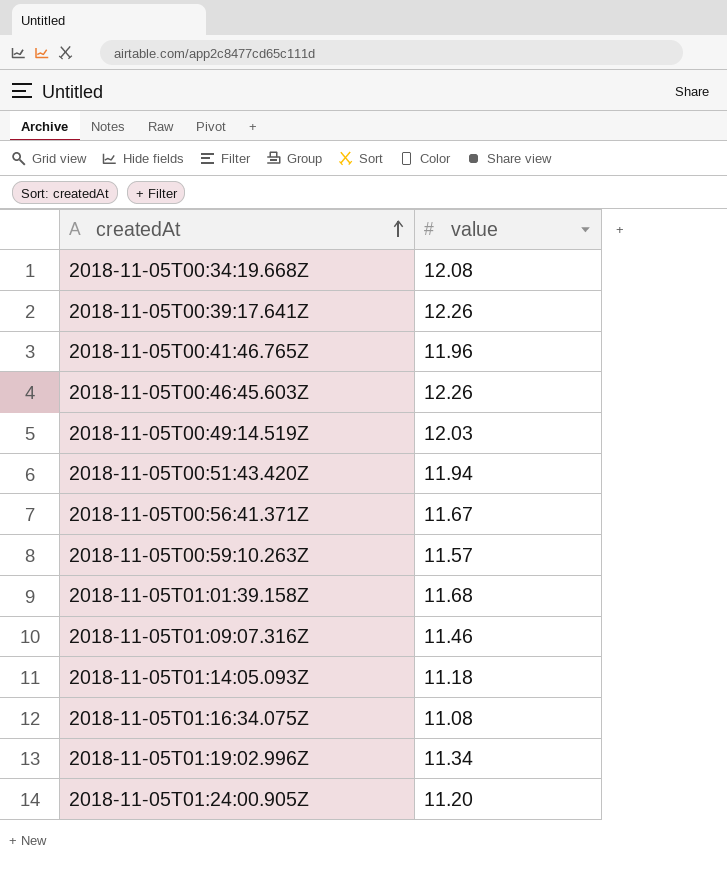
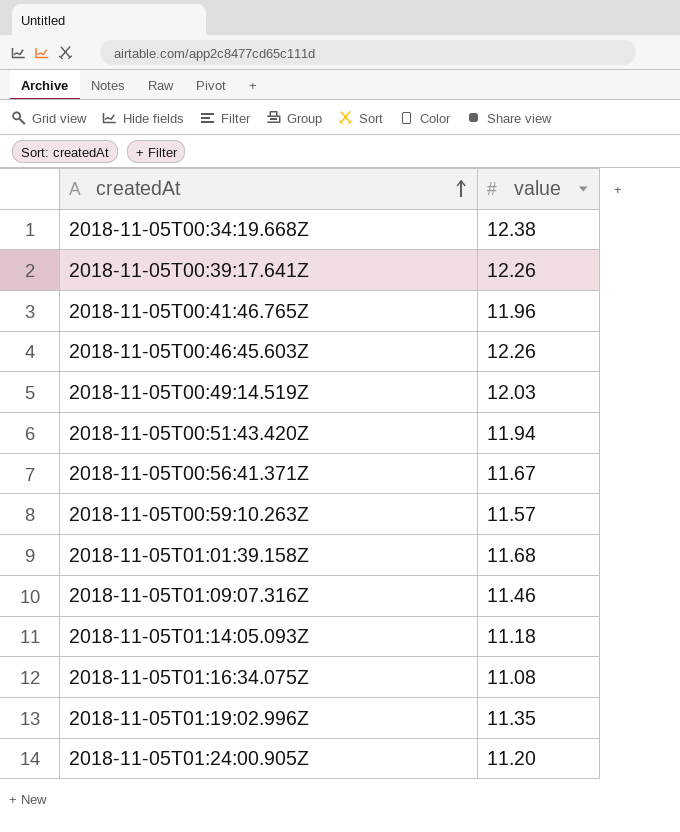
2018-11-05T00:34:19.668Z | value: 12.08 -> 12.38
2018-11-05T01:19:02.996Z | value: 11.34 -> 11.35

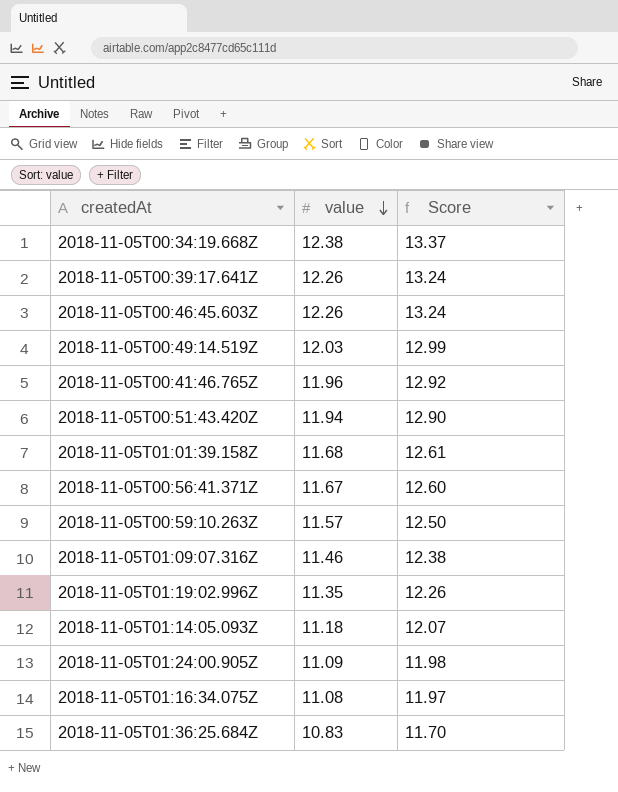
row order: createdAt ascending -> value descending
column Score | formula: none -> [value] * 1.08
2018-11-05T01:24:00.905Z | value: 11.20 -> 11.09
row 2018-11-05T01:36:25.684Z: none -> 10.83 | 11.70

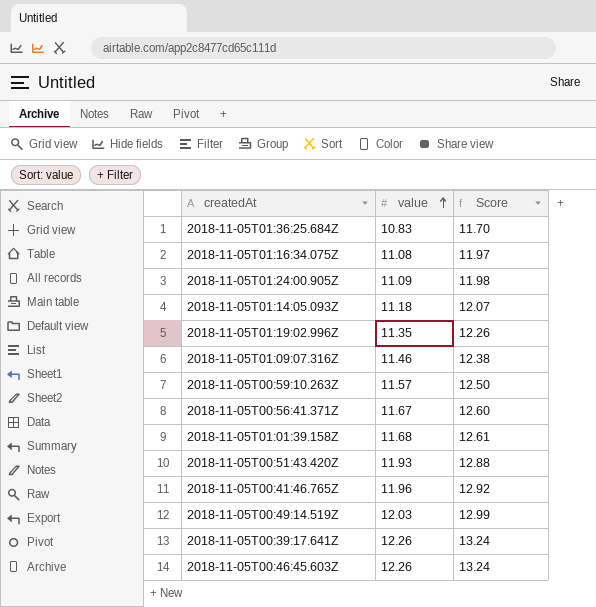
row order: value descending -> value ascending
row 2018-11-05T00:34:19.668Z: 12.38 | 13.37 -> none
2018-11-05T00:51:43.420Z | value: 11.94 -> 11.93
2018-11-05T00:51:43.420Z | Score: 12.90 -> 12.88

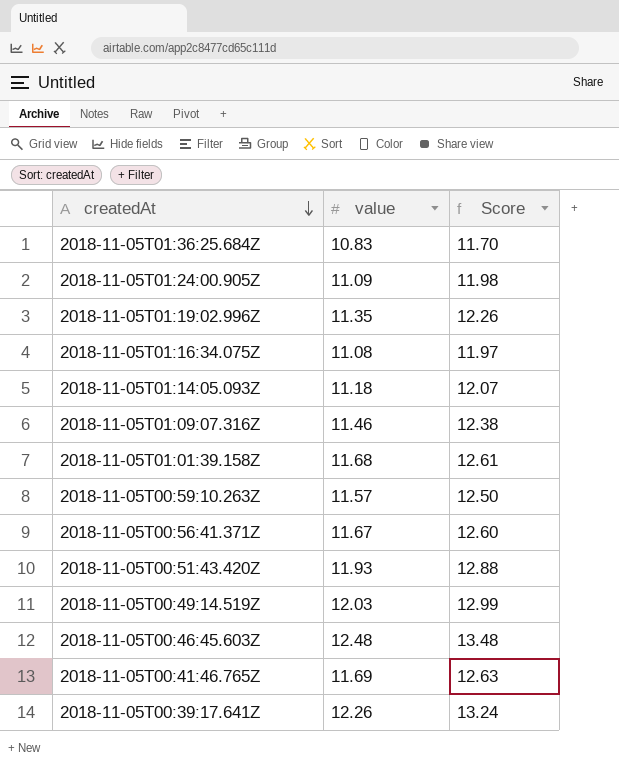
row order: value ascending -> createdAt descending
2018-11-05T00:46:45.603Z | value: 12.26 -> 12.48
2018-11-05T00:46:45.603Z | Score: 13.24 -> 13.48
2018-11-05T00:41:46.765Z | value: 11.96 -> 11.69
2018-11-05T00:41:46.765Z | Score: 12.92 -> 12.63

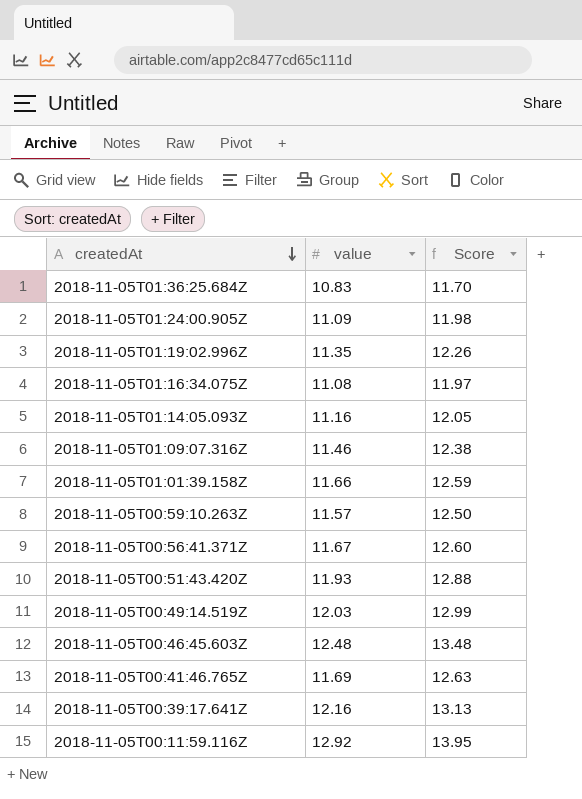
2018-11-05T01:14:05.093Z | value: 11.18 -> 11.16
2018-11-05T01:14:05.093Z | Score: 12.07 -> 12.05
2018-11-05T01:01:39.158Z | value: 11.68 -> 11.66
2018-11-05T01:01:39.158Z | Score: 12.61 -> 12.59
2018-11-05T00:39:17.641Z | value: 12.26 -> 12.16
2018-11-05T00:39:17.641Z | Score: 13.24 -> 13.13
row 2018-11-05T00:11:59.116Z: none -> 12.92 | 13.95

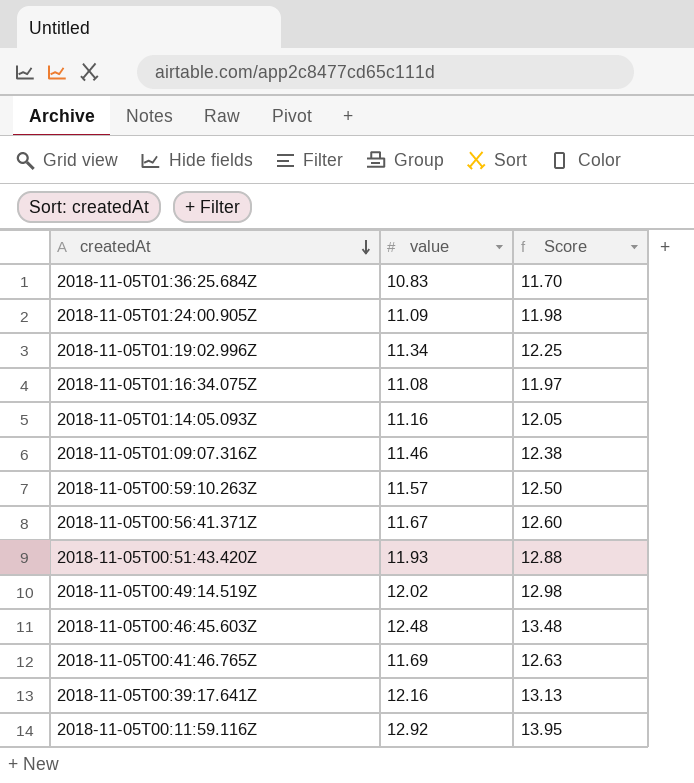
row 2018-11-05T01:01:39.158Z: 11.66 | 12.59 -> none
2018-11-05T01:19:02.996Z | value: 11.35 -> 11.34
2018-11-05T01:19:02.996Z | Score: 12.26 -> 12.25
2018-11-05T00:49:14.519Z | value: 12.03 -> 12.02
2018-11-05T00:49:14.519Z | Score: 12.99 -> 12.98

